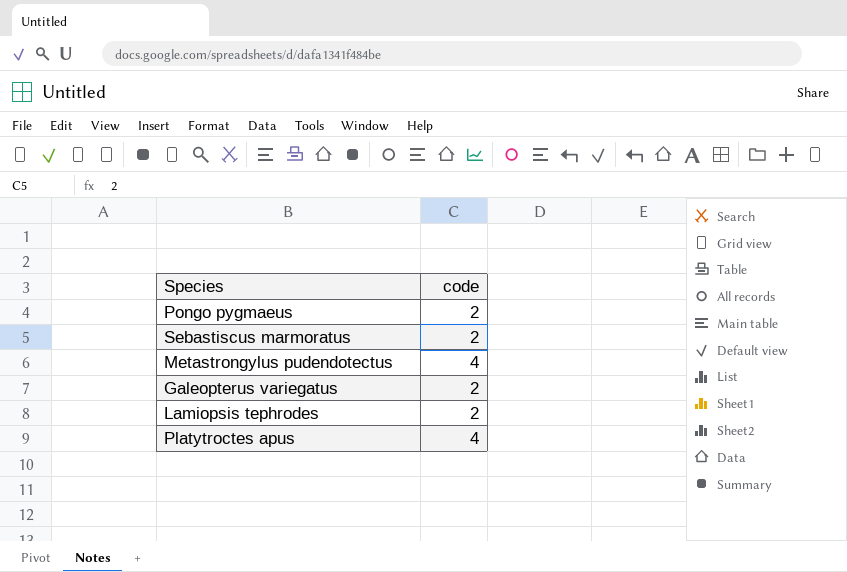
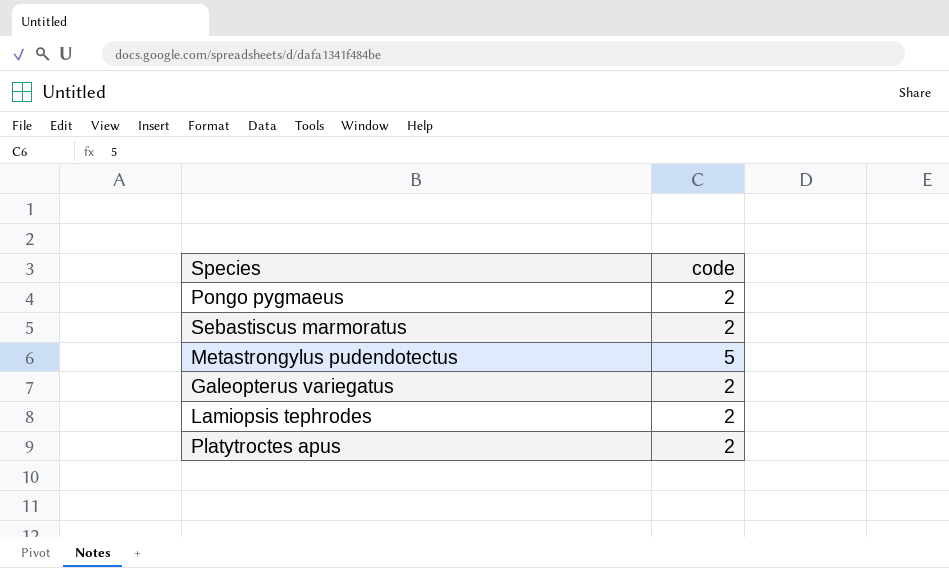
Metastrongylus pudendotectus | code: 4 -> 5
Platytroctes apus | code: 4 -> 2

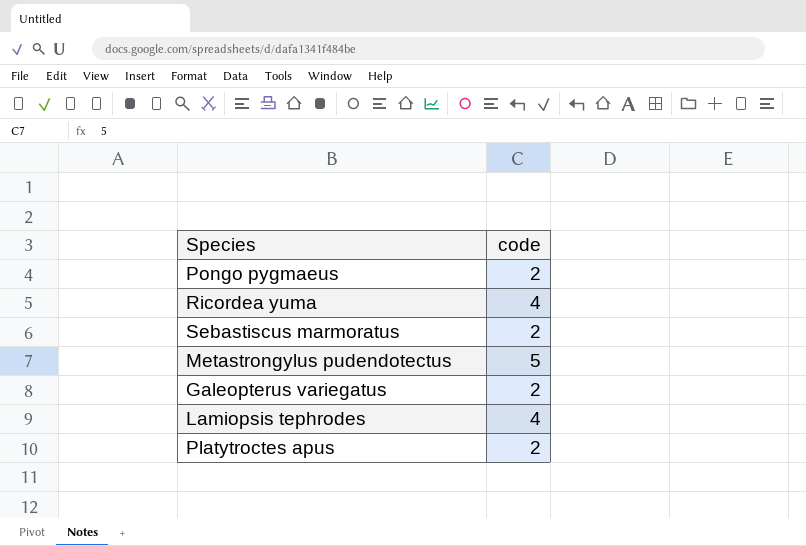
row Ricordea yuma: none -> 4
Lamiopsis tephrodes | code: 2 -> 4

